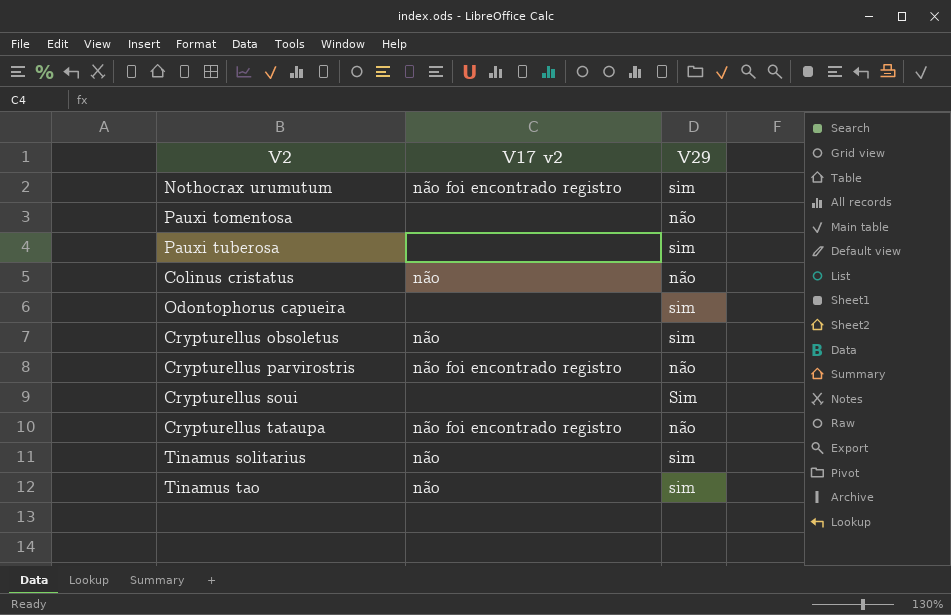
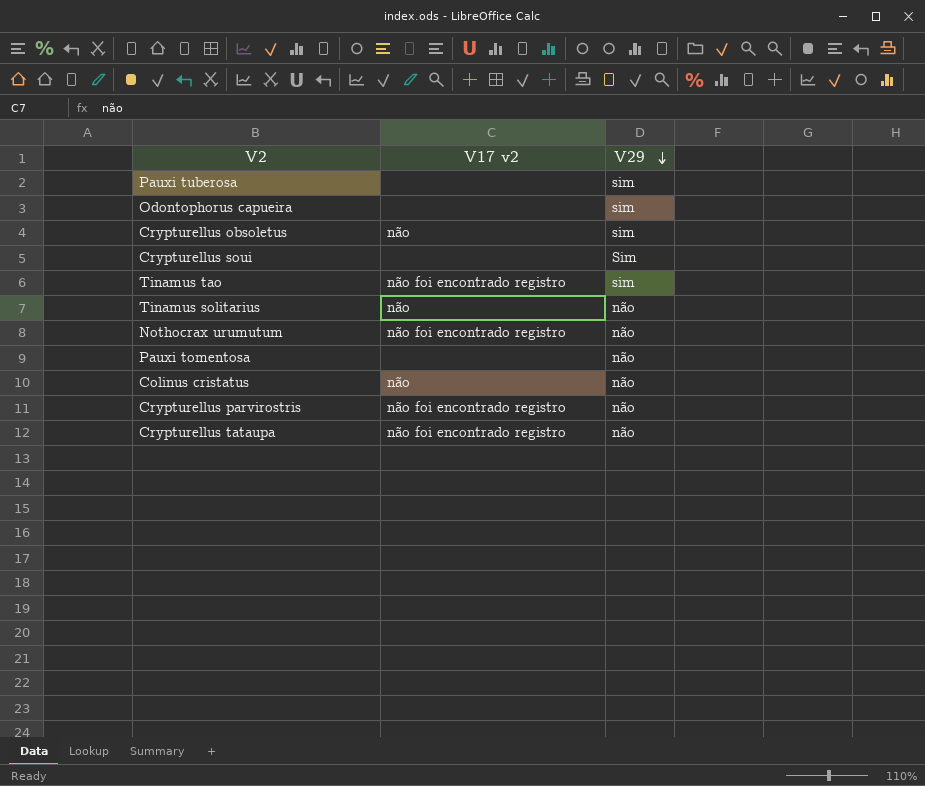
row order: none -> V29 descending
Tinamus tao | V17 v2: não -> não foi encontrado registro
Tinamus solitarius | V29: sim -> não
Nothocrax urumutum | V29: sim -> não

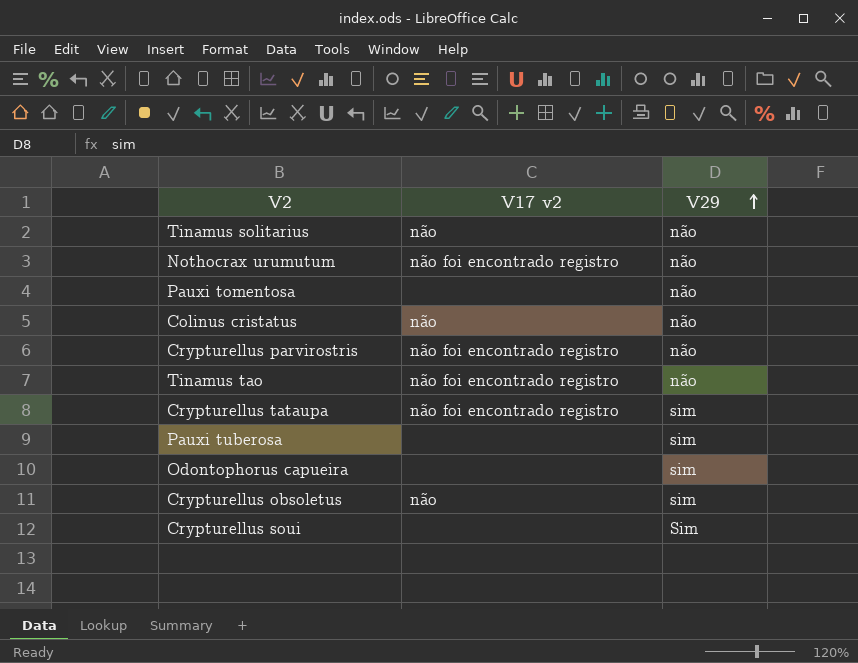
row order: V29 descending -> V29 ascending
Tinamus tao | V29: sim -> não
Crypturellus tataupa | V29: não -> sim

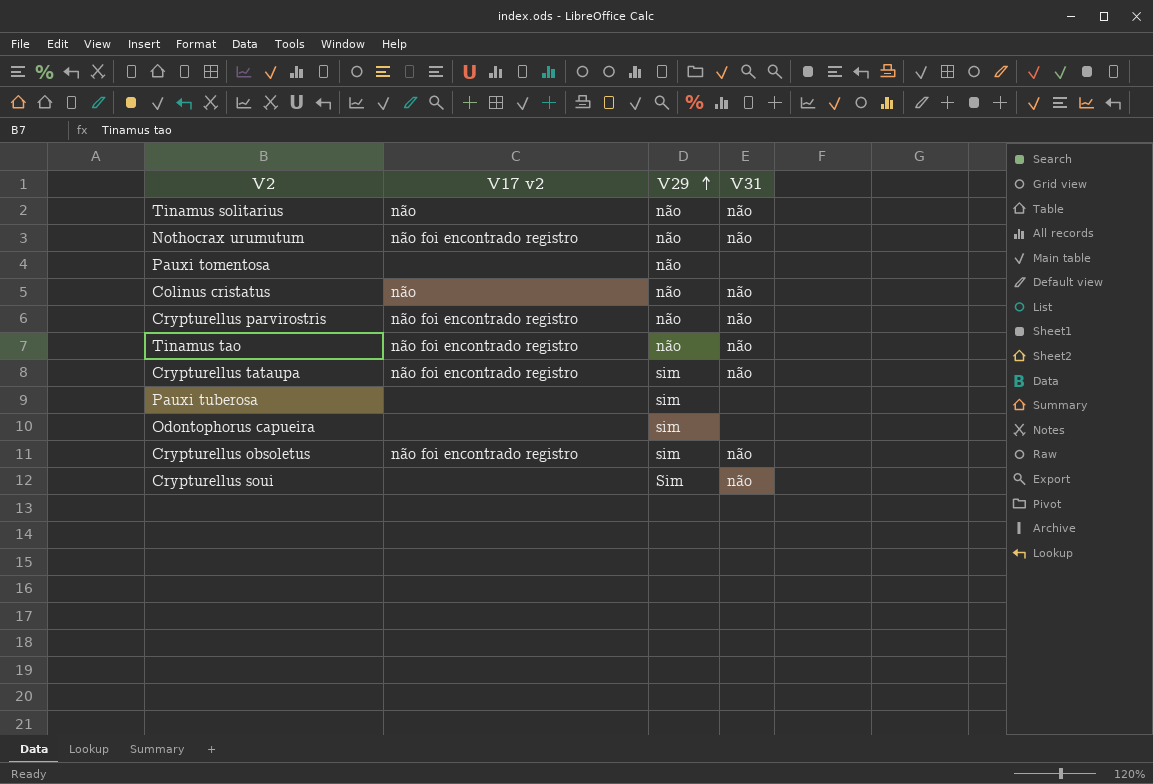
column V31 | position: none -> 4
Crypturellus obsoletus | V17 v2: não -> não foi encontrado registro

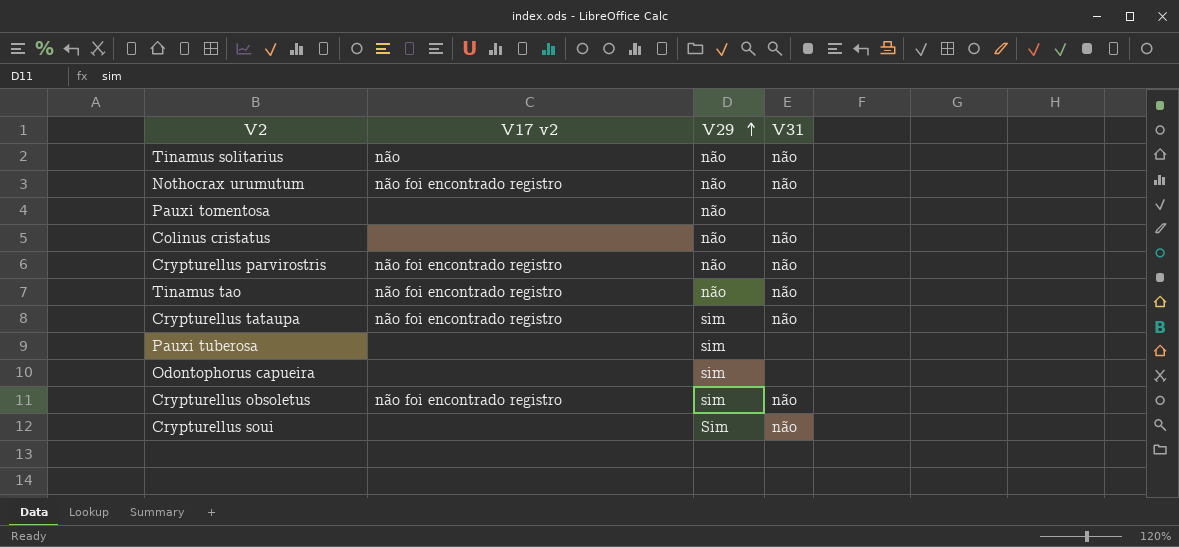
Colinus cristatus | V17 v2: não -> none

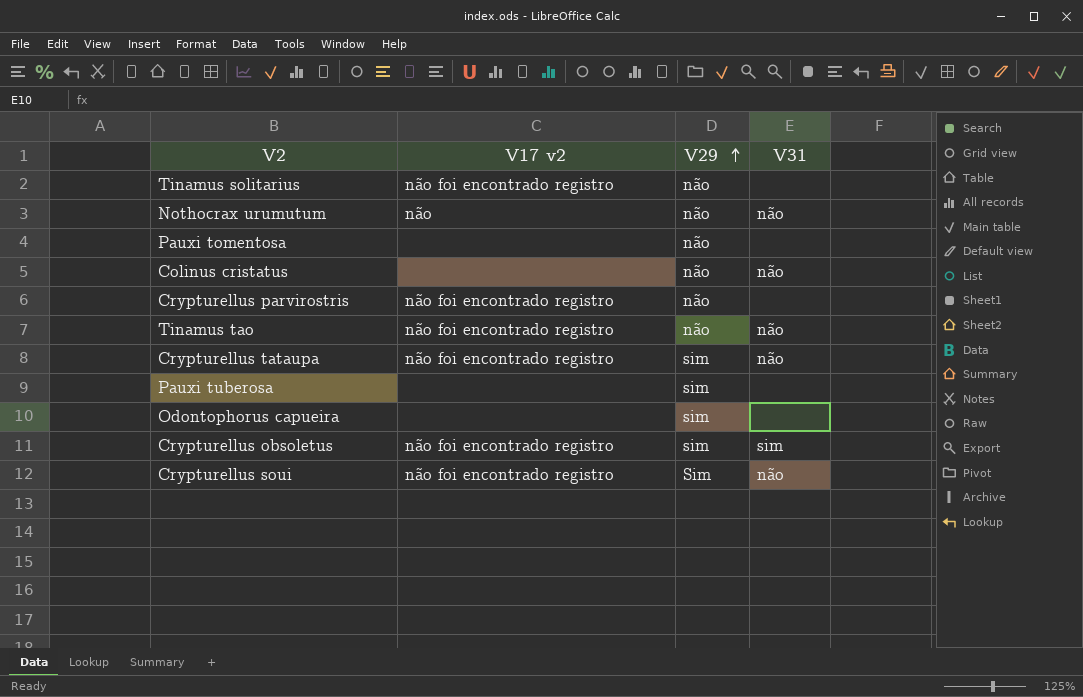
Tinamus solitarius | V17 v2: não -> não foi encontrado registro
Tinamus solitarius | V31: não -> none
Nothocrax urumutum | V17 v2: não foi encontrado registro -> não
Crypturellus parvirostris | V31: não -> none
Crypturellus obsoletus | V31: não -> sim
Crypturellus soui | V17 v2: none -> não foi encontrado registro

